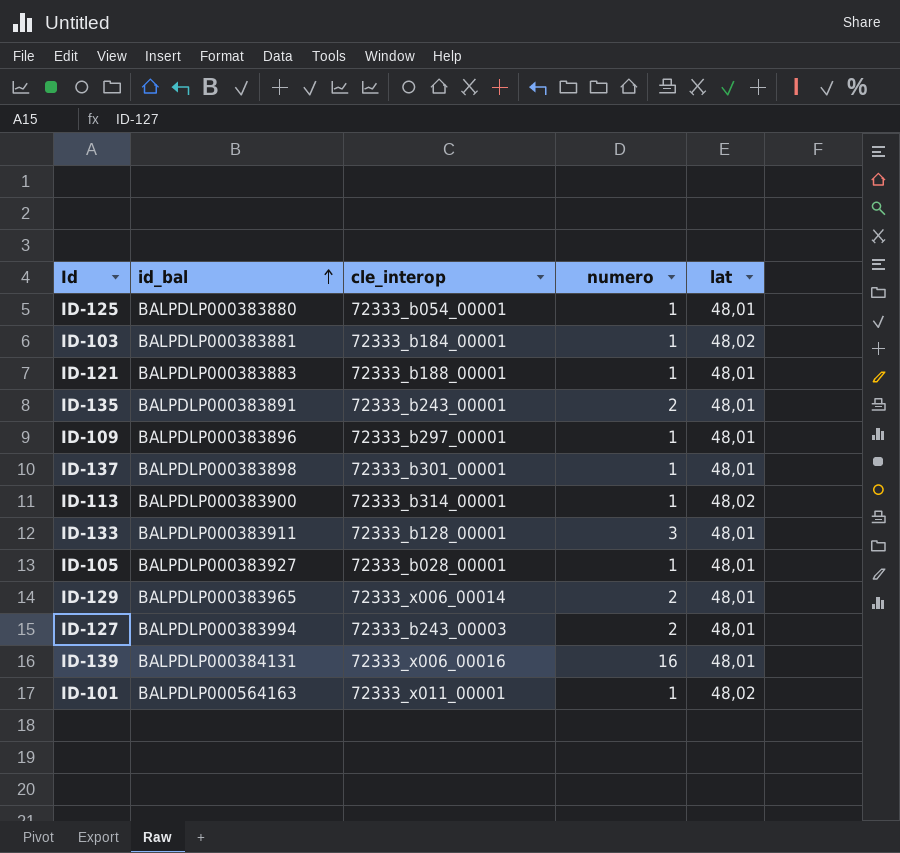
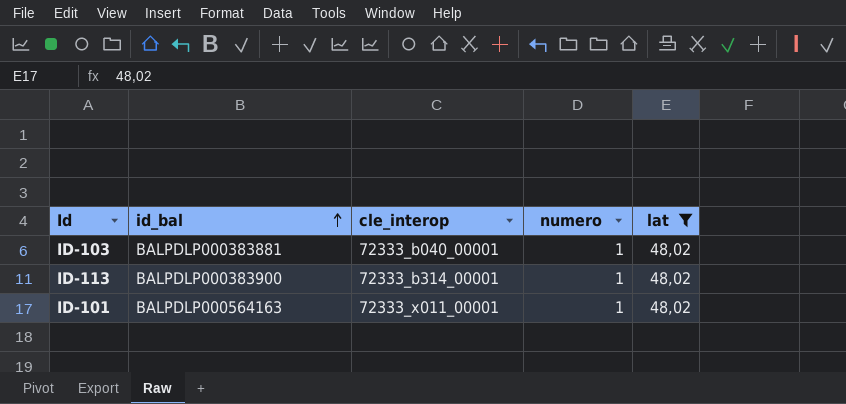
filter: none -> lat = 48,02
ID-103 | cle_interop: 72333_b184_00001 -> 72333_b040_00001

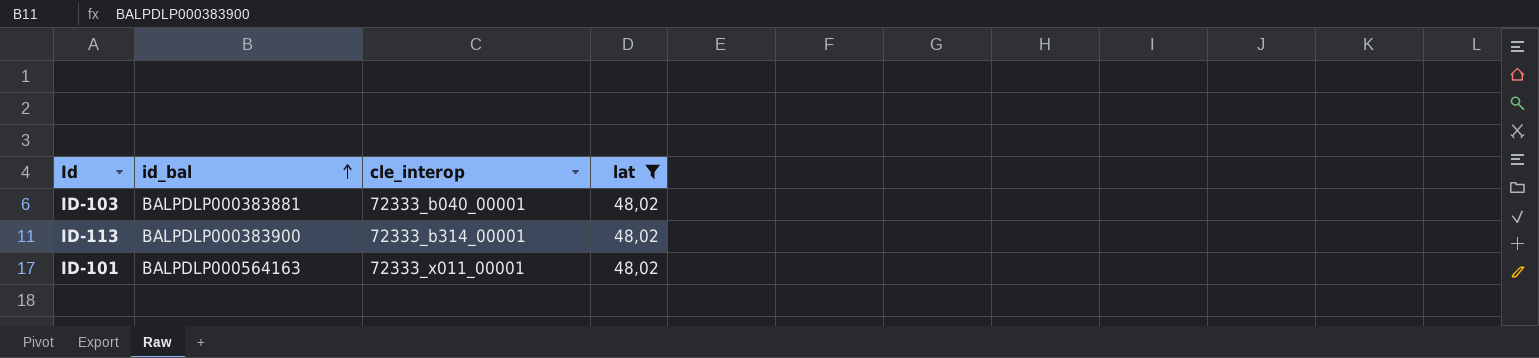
column numero | position: 4 -> none

